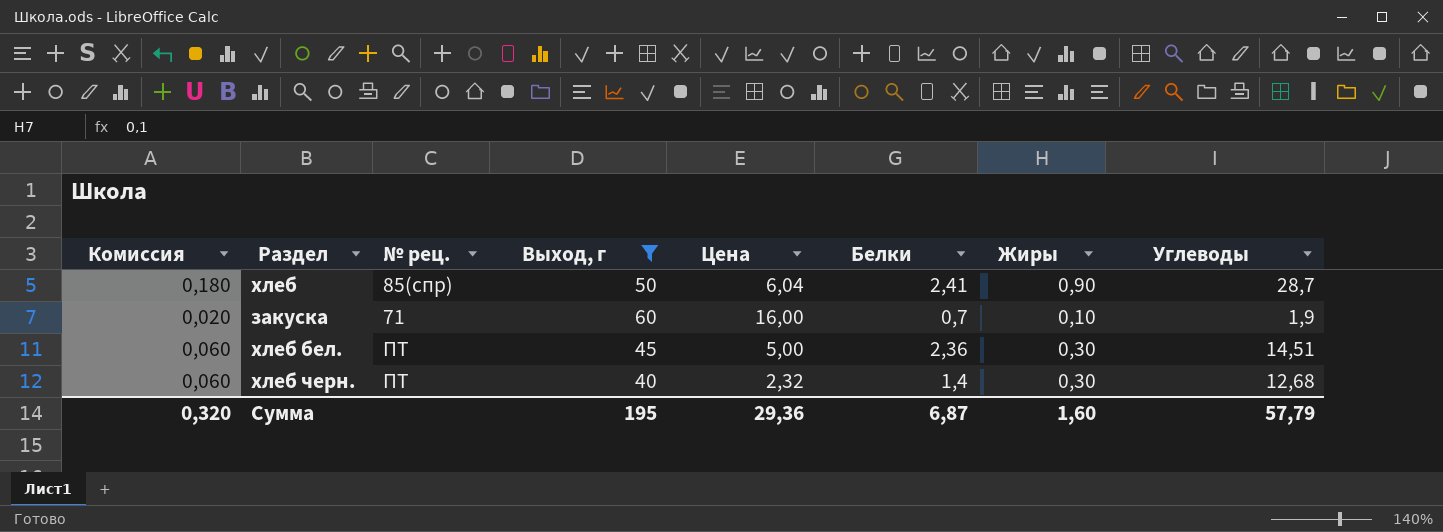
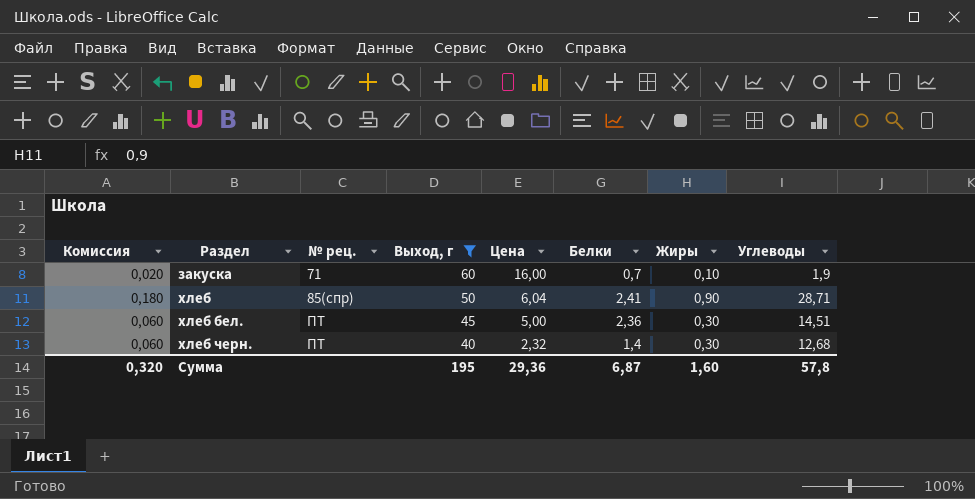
row order: none -> Раздел ascending
хлеб | Углеводы: 28,7 -> 28,71
Сумма | Углеводы: 57,79 -> 57,8

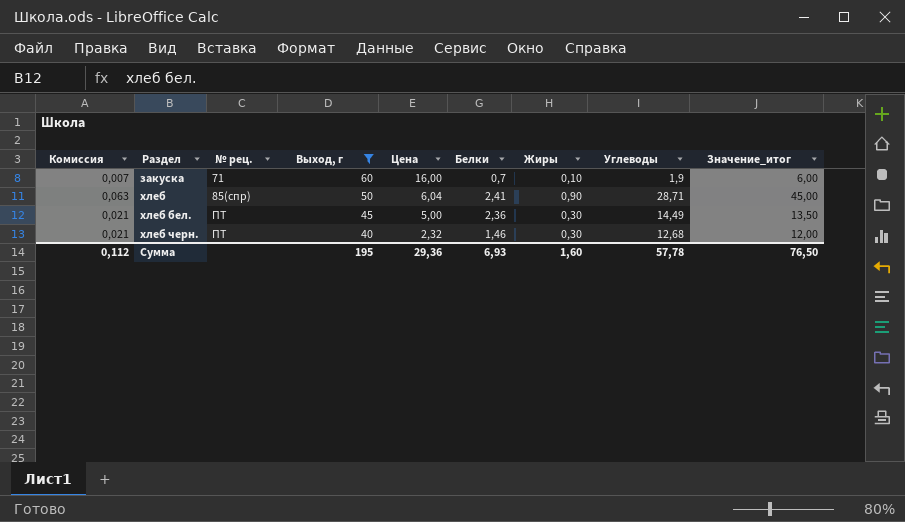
column Комиссия | formula: [Жиры] * 0,2 -> [Жиры] * 0,07
column Значение_итог | formula: none -> [Выход, г] * [Жиры]
хлеб бел. | Углеводы: 14,51 -> 14,49
хлеб черн. | Белки: 1,4 -> 1,46
Сумма | Комиссия: 0,320 -> 0,112
Сумма | Белки: 6,87 -> 6,93
Сумма | Углеводы: 57,8 -> 57,78

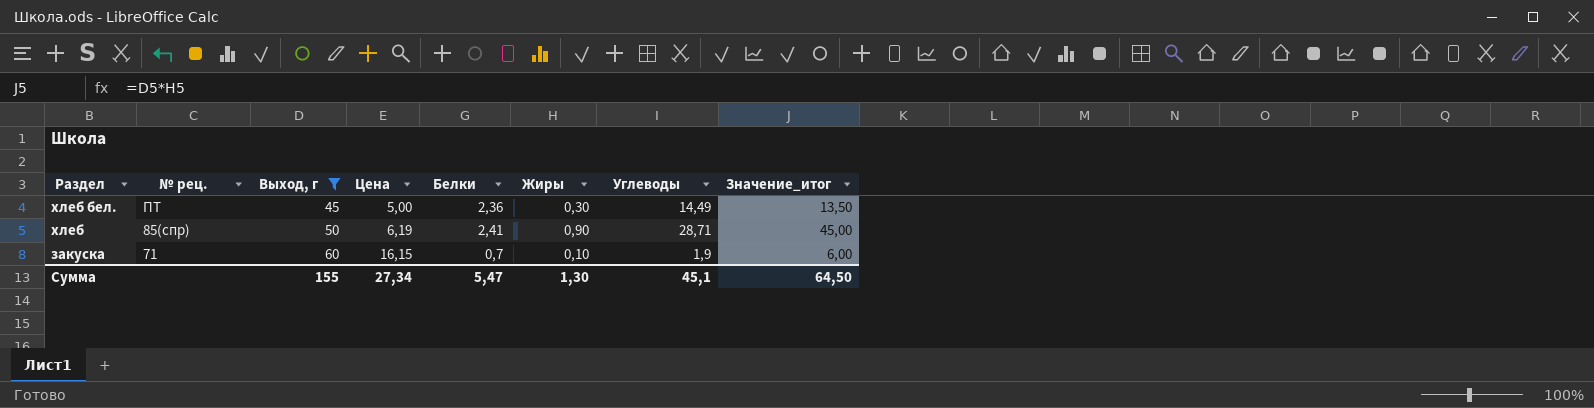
row order: Раздел ascending -> Раздел descending
column Комиссия | formula: [Жиры] * 0,07 -> none
row хлеб черн.: 0,021 | ПТ | 40 | 2,32 | 1,46 | 0,30 | 12,68 | 12,00 -> none
хлеб | Цена: 6,04 -> 6,19
закуска | Цена: 16,00 -> 16,15
Сумма | Выход, г: 195 -> 155
Сумма | Цена: 29,36 -> 27,34
Сумма | Белки: 6,93 -> 5,47
Сумма | Жиры: 1,60 -> 1,30
Сумма | Углеводы: 57,78 -> 45,1
Сумма | Значение_итог: 76,50 -> 64,50

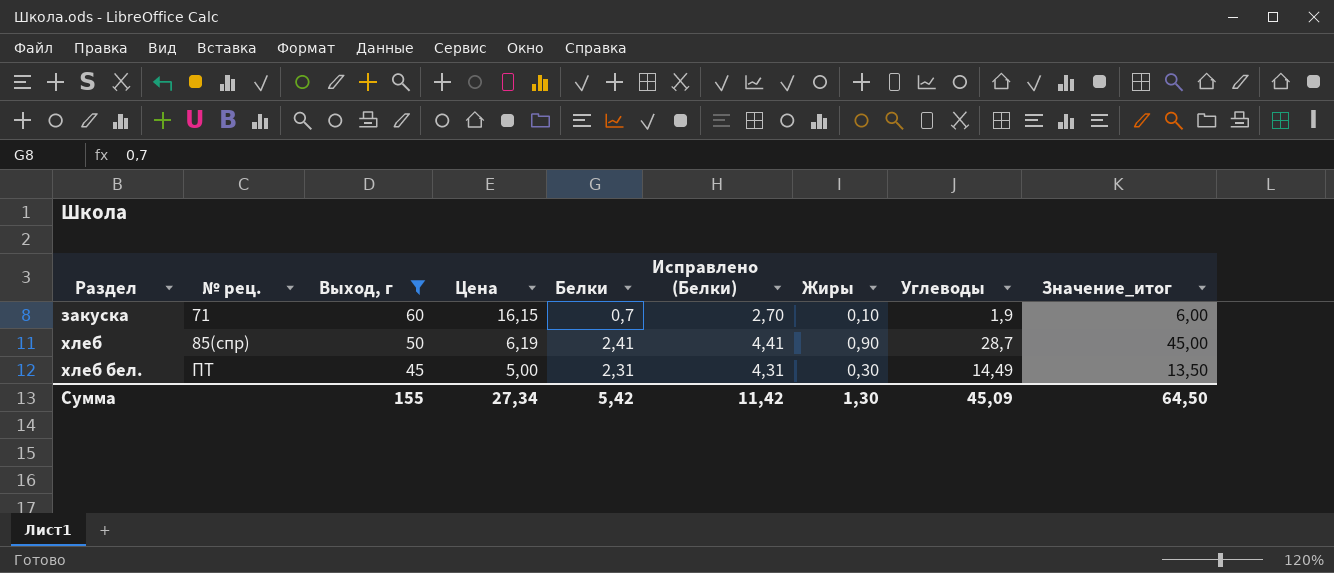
row order: Раздел descending -> Раздел ascending
column Исправлено (Белки) | formula: none -> [Белки] + 2
хлеб | Углеводы: 28,71 -> 28,7
хлеб бел. | Белки: 2,36 -> 2,31
Сумма | Белки: 5,47 -> 5,42
Сумма | Углеводы: 45,1 -> 45,09

